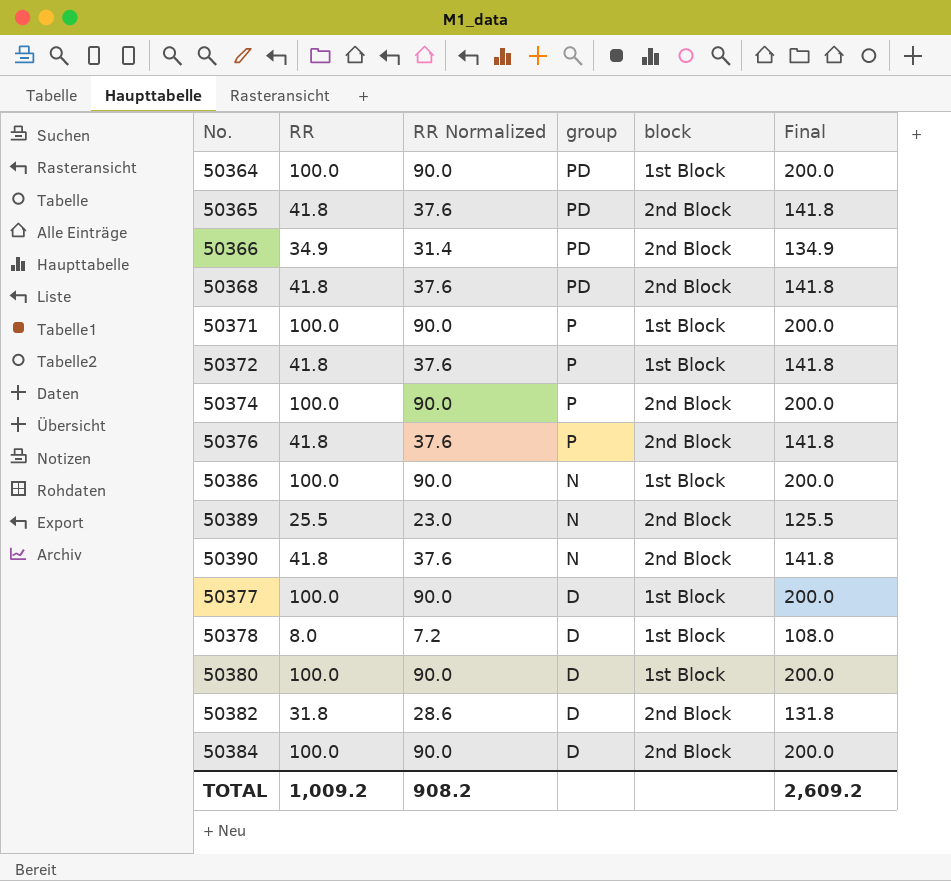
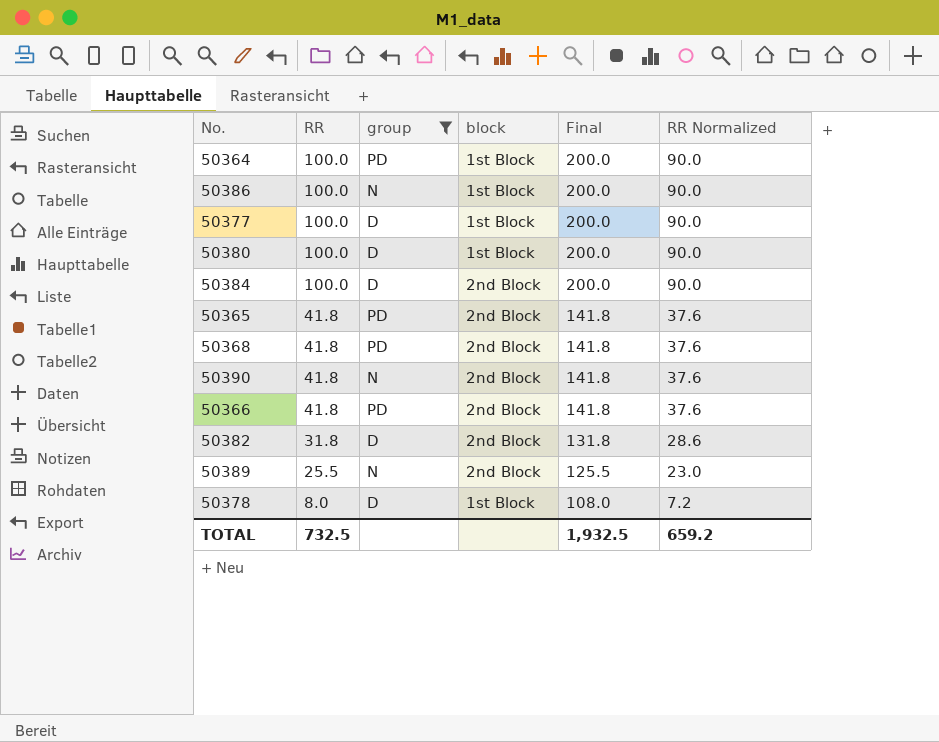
filter: none -> group != P
row order: group descending -> RR descending
column RR Normalized | position: 3 -> 6
50366 | RR: 34.9 -> 41.8
50366 | Final: 134.9 -> 141.8
50366 | RR Normalized: 31.4 -> 37.6
TOTAL | RR: 1,009.2 -> 732.5
TOTAL | Final: 2,609.2 -> 1,932.5
TOTAL | RR Normalized: 908.2 -> 659.2

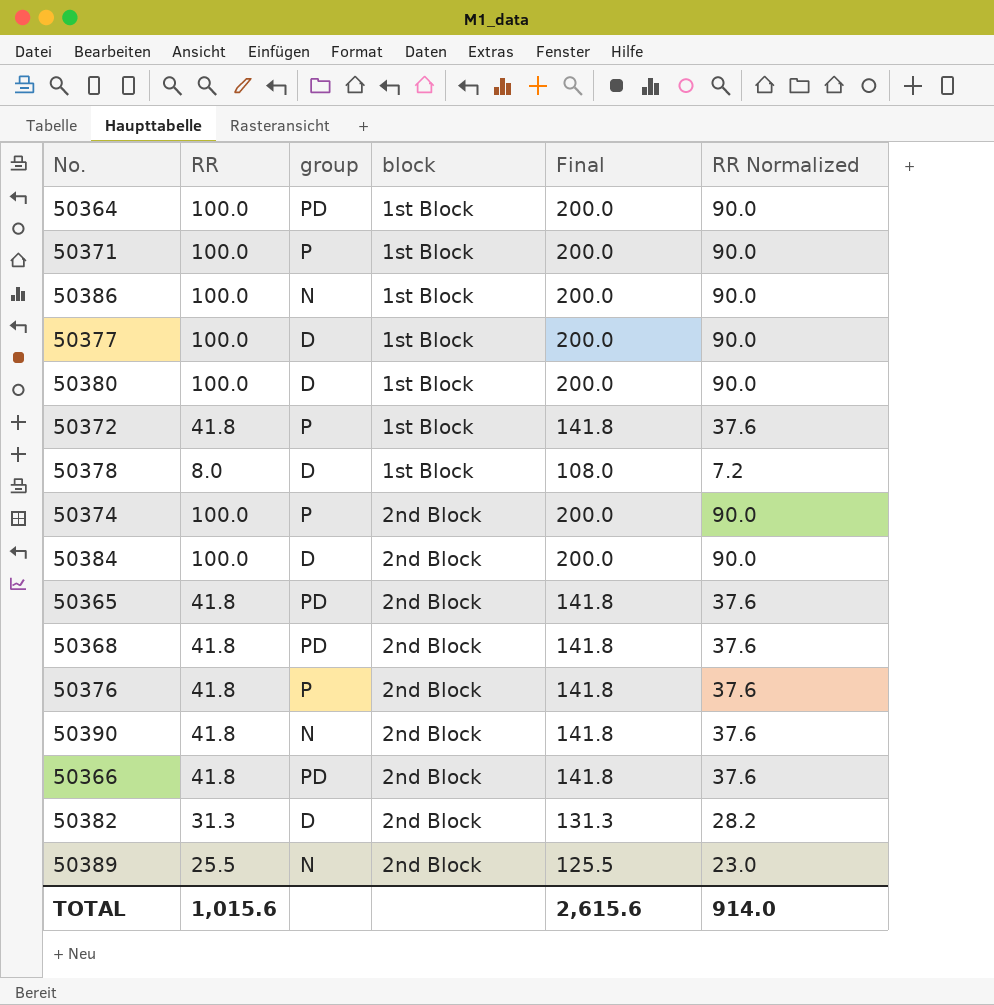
filter: group != P -> none
row order: RR descending -> block ascending
50382 | RR: 31.8 -> 31.3
50382 | Final: 131.8 -> 131.3
50382 | RR Normalized: 28.6 -> 28.2
TOTAL | RR: 732.5 -> 1,015.6
TOTAL | Final: 1,932.5 -> 2,615.6
TOTAL | RR Normalized: 659.2 -> 914.0

